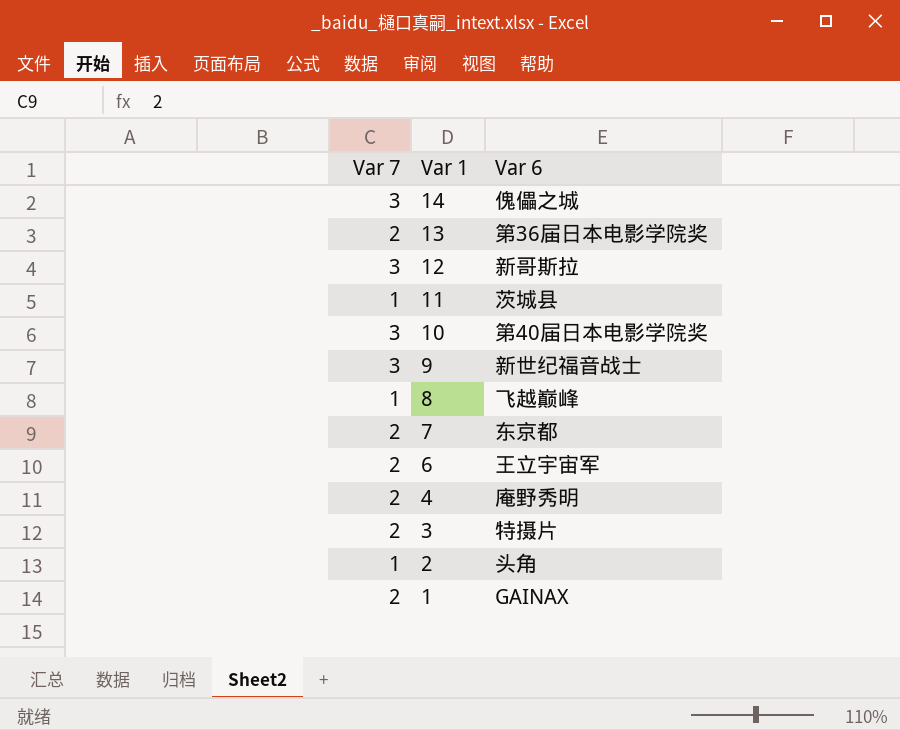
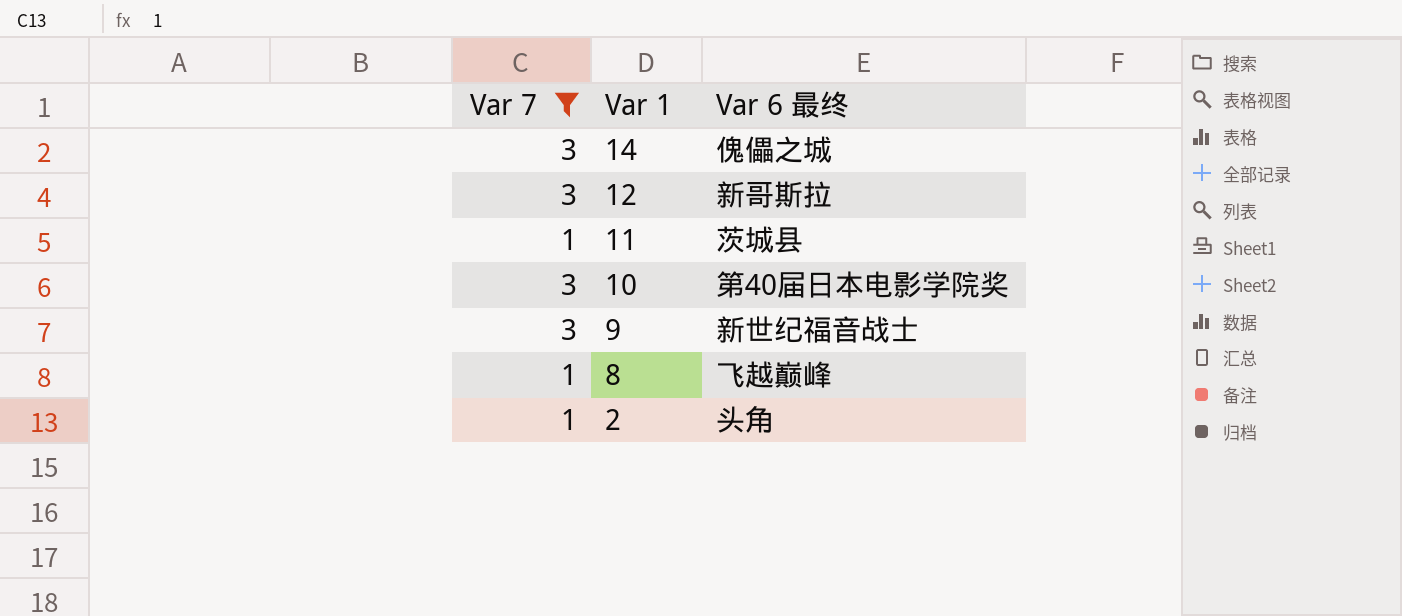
filter: none -> Var 7 != 2
column name: Var 6 -> Var 6 最终

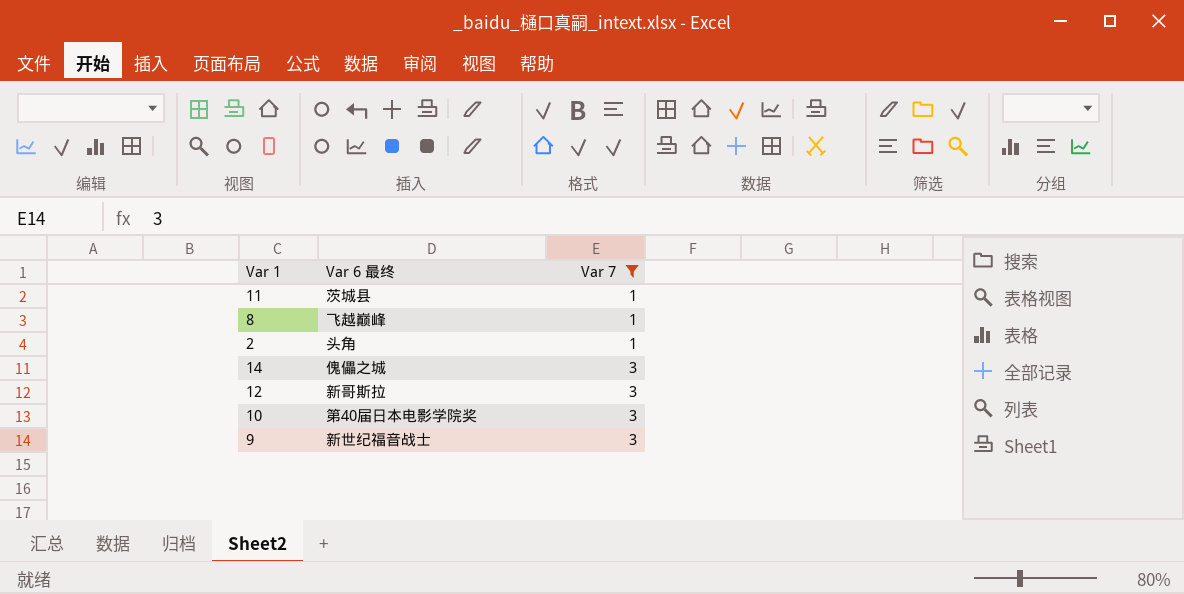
row order: Var 1 descending -> Var 7 ascending
column Var 7 | position: 1 -> 3

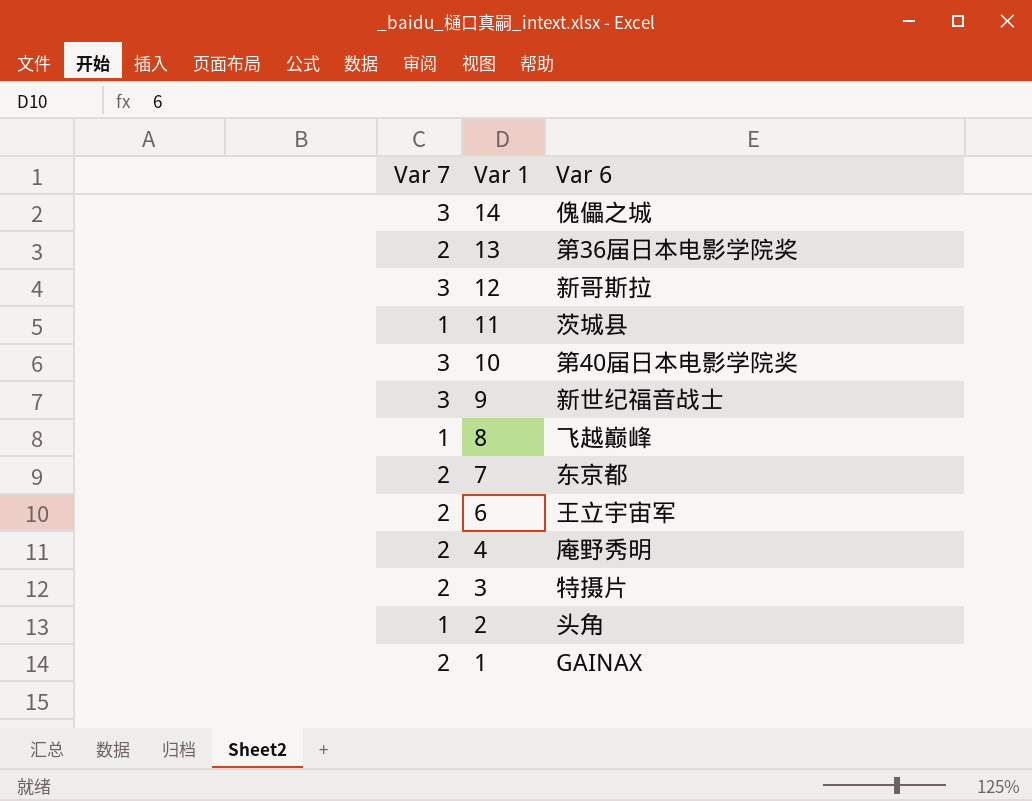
filter: Var 7 != 2 -> none
row order: Var 7 ascending -> Var 1 descending
column Var 7 | position: 3 -> 1
column name: Var 6 最终 -> Var 6

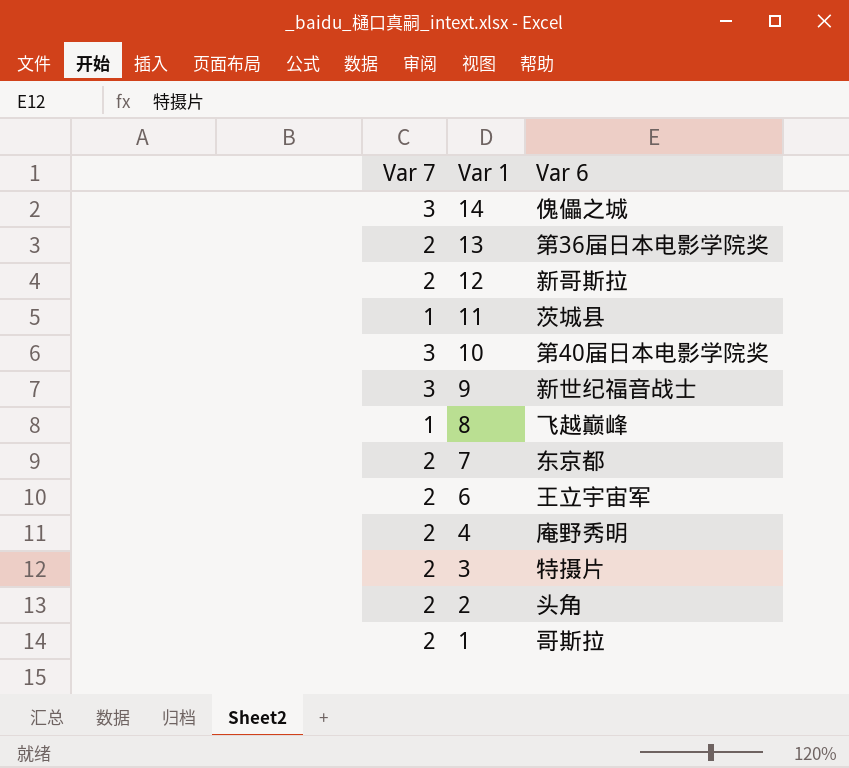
12 | Var 7: 3 -> 2
2 | Var 7: 1 -> 2
1 | Var 6: GAINAX -> 哥斯拉

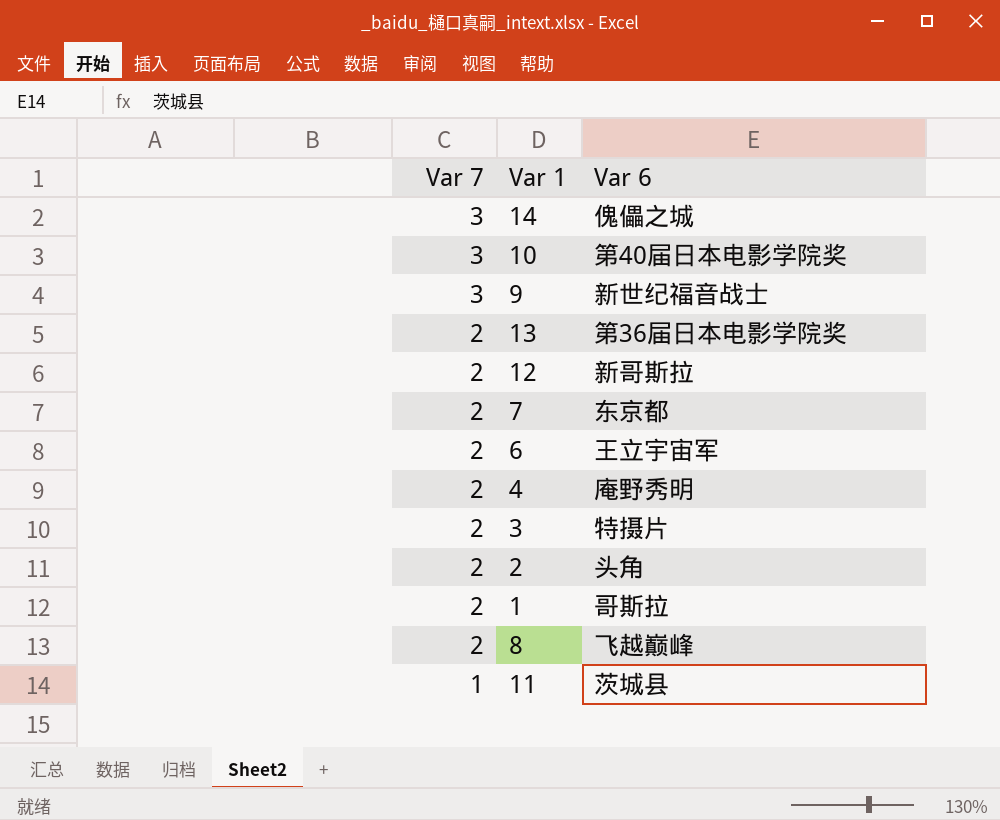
row order: Var 1 descending -> Var 7 descending
8 | Var 7: 1 -> 2

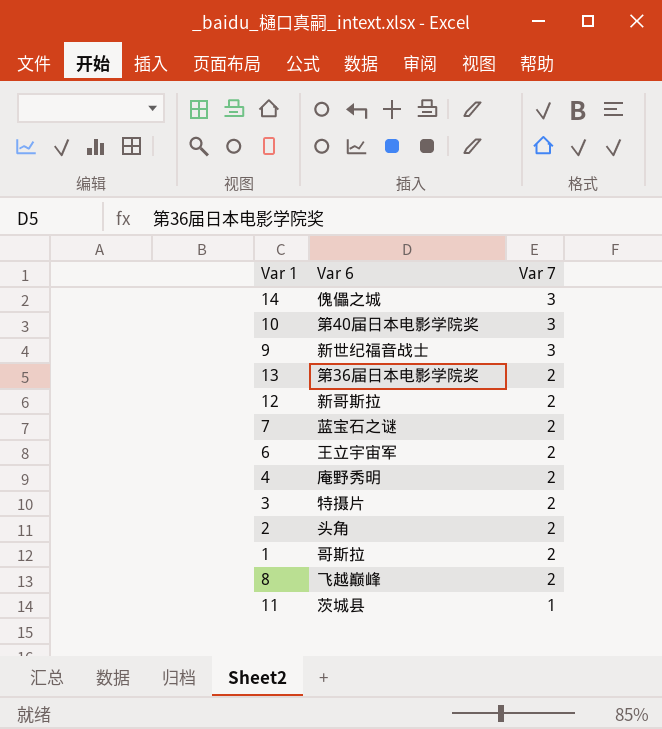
column Var 7 | position: 1 -> 3
7 | Var 6: 东京都 -> 蓝宝石之谜

